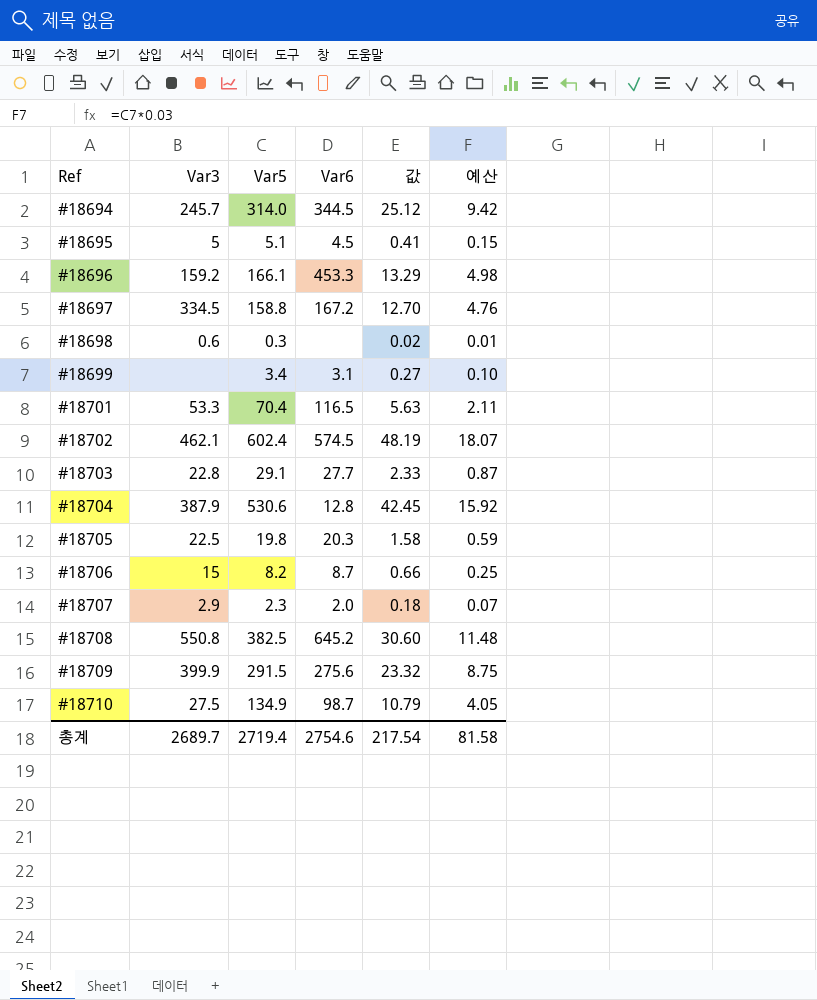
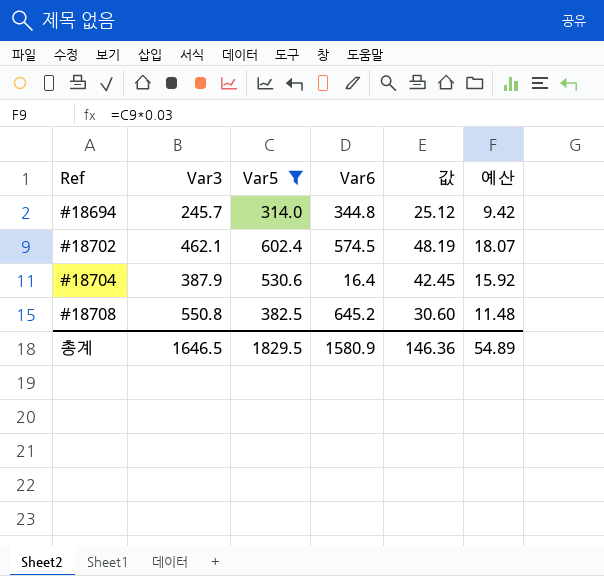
filter: none -> Var5 >= 314.0
#18694 | Var6: 344.5 -> 344.8
#18704 | Var6: 12.8 -> 16.4
총계 | Var3: 2689.7 -> 1646.5
총계 | Var5: 2719.4 -> 1829.5
총계 | Var6: 2754.6 -> 1580.9
총계 | 값: 217.54 -> 146.36
총계 | 예산: 81.58 -> 54.89

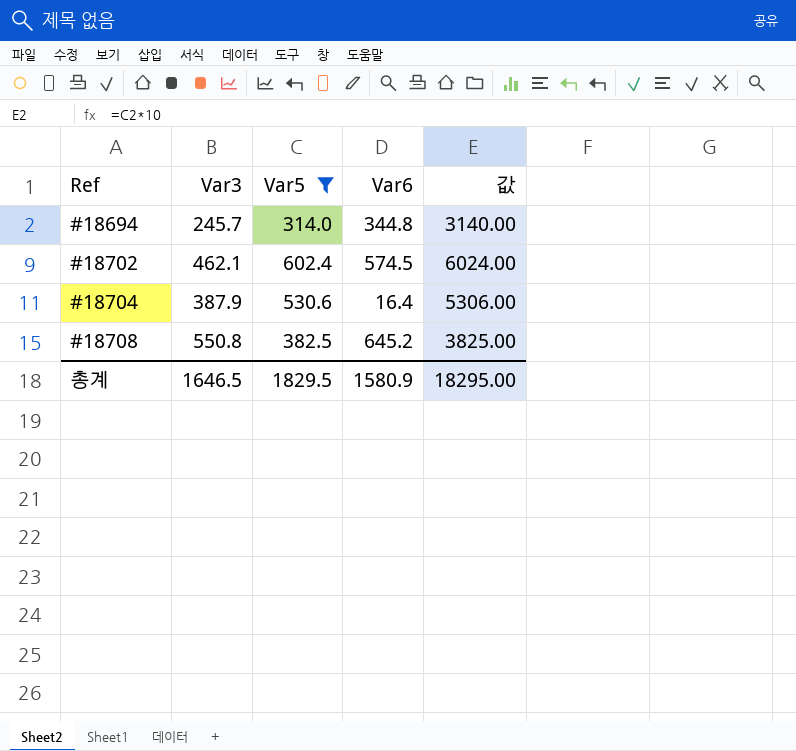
column 예산 | formula: [Var5] * 0.03 -> none
column 값 | formula: [Var5] * 0.08 -> [Var5] * 10
총계 | 값: 146.36 -> 18295.00

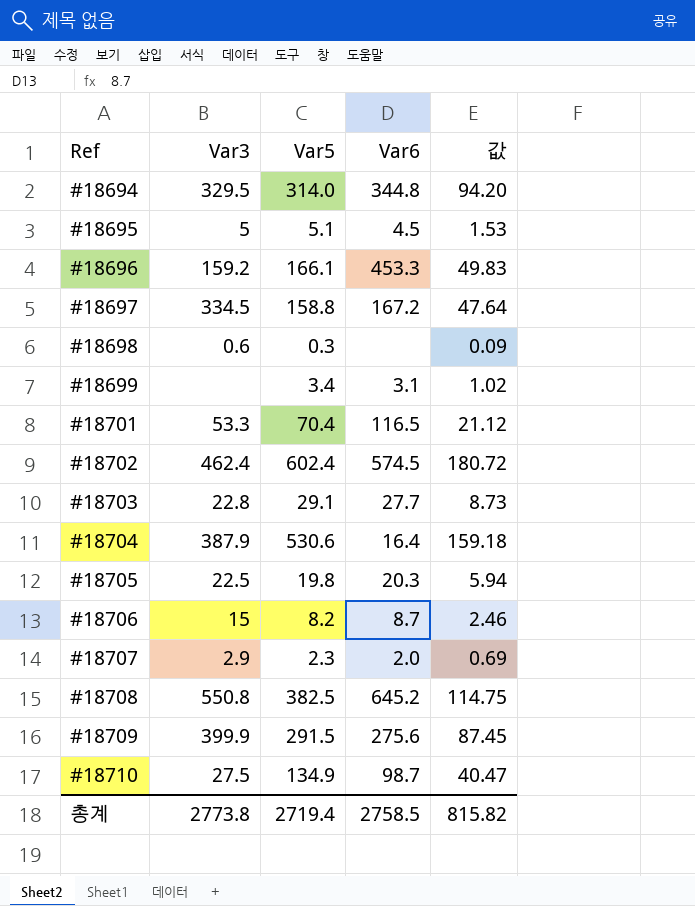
filter: Var5 >= 314.0 -> none
column 값 | formula: [Var5] * 10 -> [Var5] * 0.3
#18694 | Var3: 245.7 -> 329.5
#18702 | Var3: 462.1 -> 462.4
총계 | Var3: 1646.5 -> 2773.8
총계 | Var5: 1829.5 -> 2719.4
총계 | Var6: 1580.9 -> 2758.5
총계 | 값: 18295.00 -> 815.82

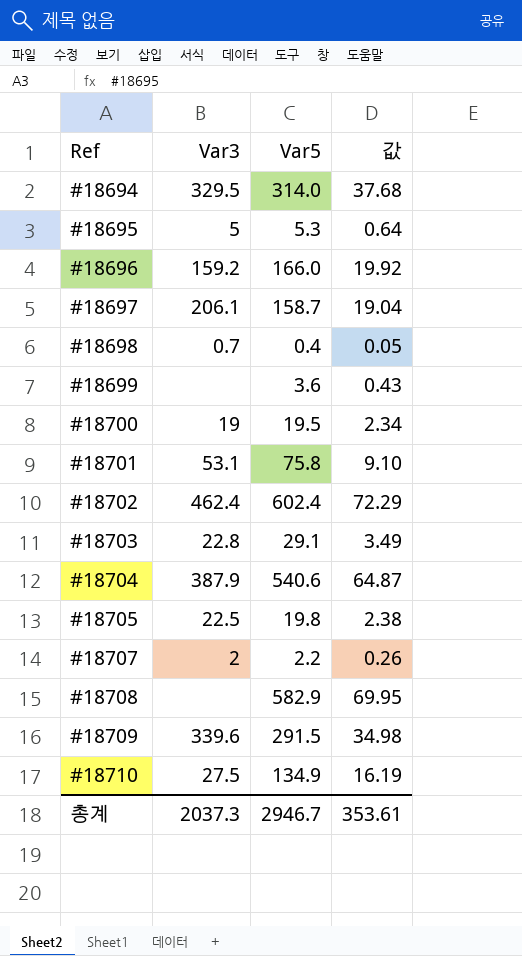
column Var6 | position: 4 -> none
column 값 | formula: [Var5] * 0.3 -> [Var5] * 0.12
row #18706: 15 | 8.2 | 8.7 | 2.46 -> none
#18695 | Var5: 5.1 -> 5.3
#18696 | Var5: 166.1 -> 166.0
#18697 | Var3: 334.5 -> 206.1
#18697 | Var5: 158.8 -> 158.7
#18698 | Var3: 0.6 -> 0.7
#18698 | Var5: 0.3 -> 0.4
#18699 | Var5: 3.4 -> 3.6
row #18700: none -> 19 | 19.5 | 2.34
#18701 | Var3: 53.3 -> 53.1
#18701 | Var5: 70.4 -> 75.8
#18704 | Var5: 530.6 -> 540.6
#18707 | Var3: 2.9 -> 2
#18707 | Var5: 2.3 -> 2.2
#18708 | Var3: 550.8 -> none
#18708 | Var5: 382.5 -> 582.9
#18709 | Var3: 399.9 -> 339.6
총계 | Var3: 2773.8 -> 2037.3
총계 | Var5: 2719.4 -> 2946.7
총계 | 값: 815.82 -> 353.61

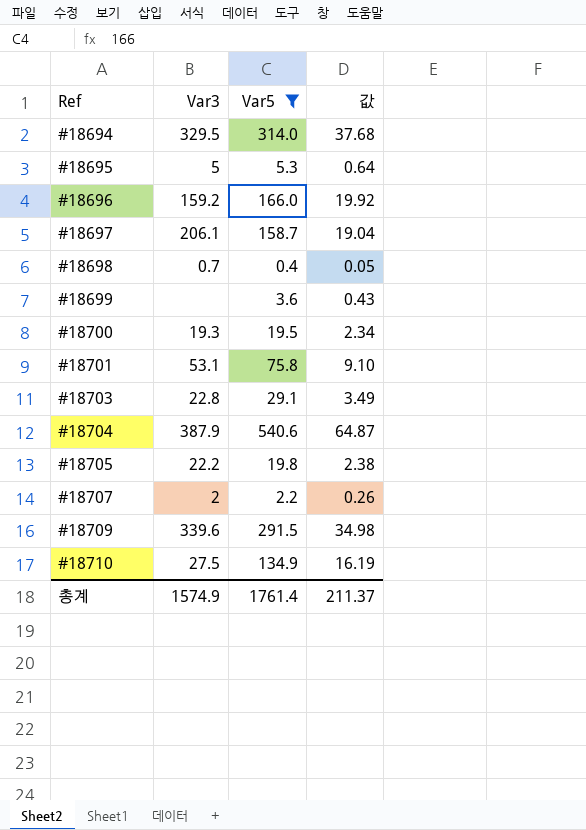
filter: none -> Var5 <= 540.6
#18700 | Var3: 19 -> 19.3
#18705 | Var3: 22.5 -> 22.2
총계 | Var3: 2037.3 -> 1574.9
총계 | Var5: 2946.7 -> 1761.4
총계 | 값: 353.61 -> 211.37

